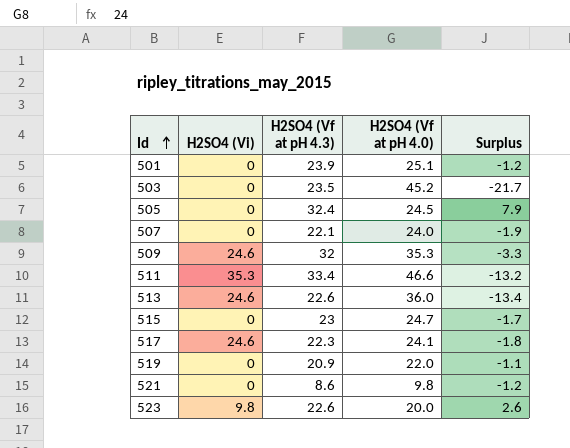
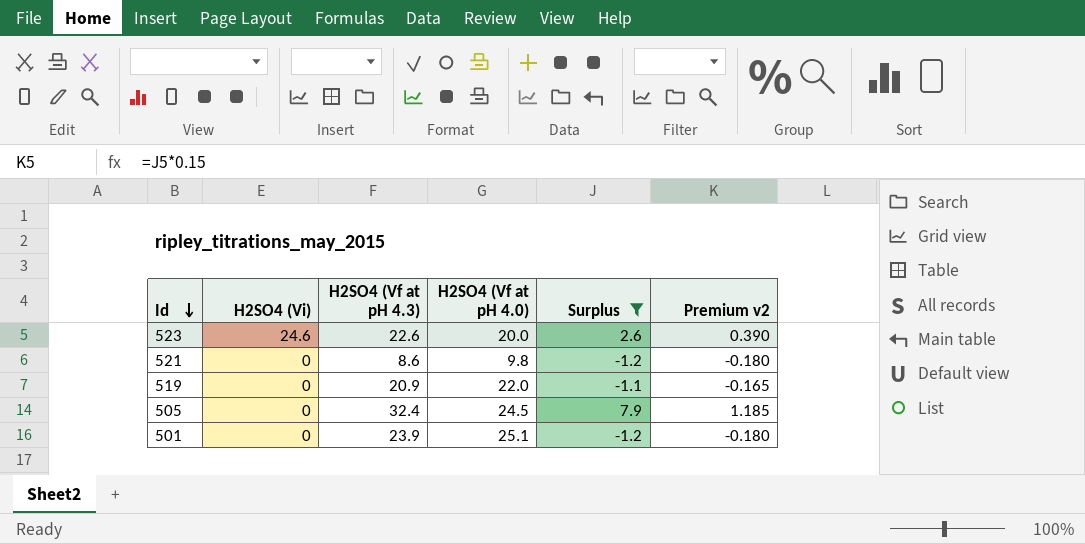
filter: none -> Surplus >= -1.2
row order: Id ascending -> Id descending
column Premium v2 | formula: none -> [Surplus] * 0.15
523 | H2SO4 (Vi): 9.8 -> 24.6

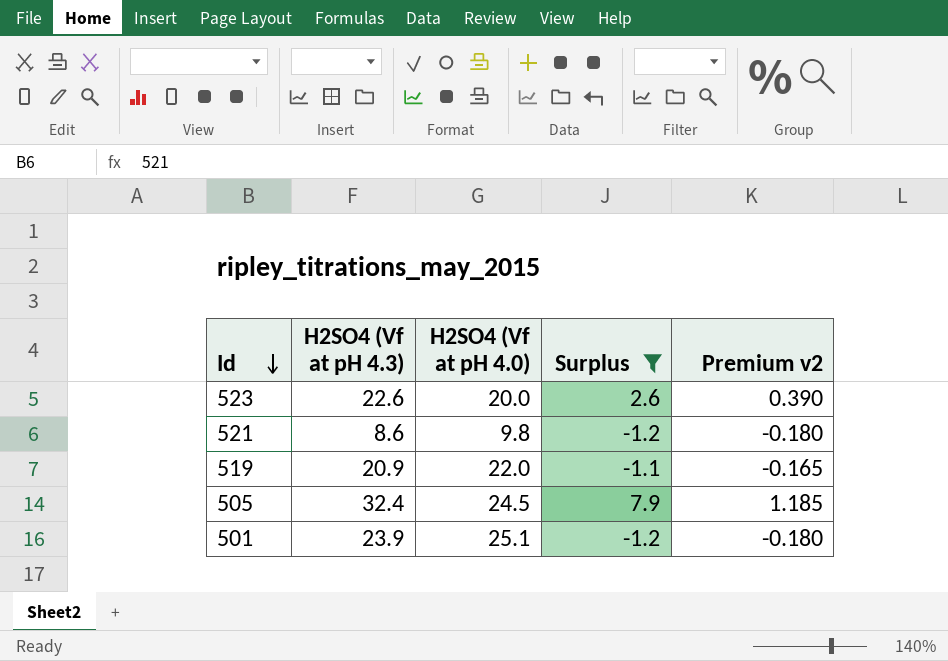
column H2SO4 (Vi) | position: 2 -> none

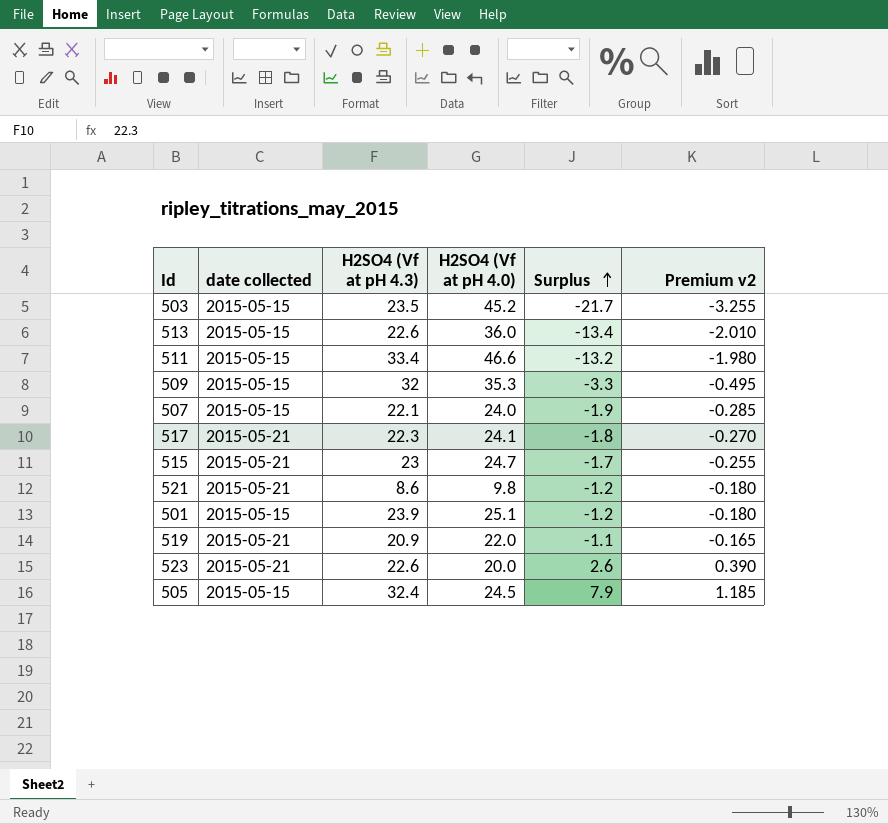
filter: Surplus >= -1.2 -> none
row order: Id descending -> Surplus ascending
column date collected | position: none -> 2

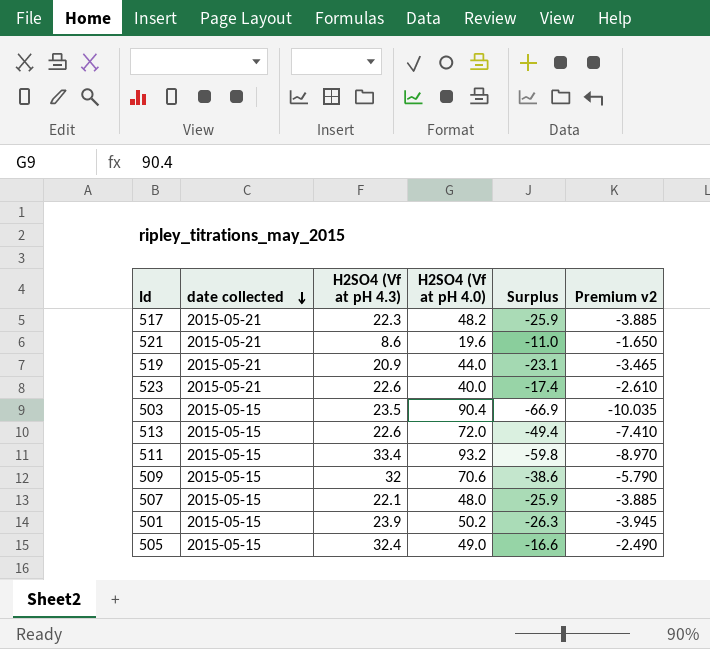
row order: Surplus ascending -> date collected descending
row 515: 2015-05-21 | 23 | 24.7 | -1.7 | -0.255 -> none
517 | H2SO4 (Vf at pH 4.0): 24.1 -> 48.2
517 | Surplus: -1.8 -> -25.9
517 | Premium v2: -0.270 -> -3.885
521 | H2SO4 (Vf at pH 4.0): 9.8 -> 19.6
521 | Surplus: -1.2 -> -11.0
521 | Premium v2: -0.180 -> -1.650
519 | H2SO4 (Vf at pH 4.0): 22.0 -> 44.0
519 | Surplus: -1.1 -> -23.1
519 | Premium v2: -0.165 -> -3.465
523 | H2SO4 (Vf at pH 4.0): 20.0 -> 40.0
523 | Surplus: 2.6 -> -17.4
523 | Premium v2: 0.390 -> -2.610
503 | H2SO4 (Vf at pH 4.0): 45.2 -> 90.4
503 | Surplus: -21.7 -> -66.9
503 | Premium v2: -3.255 -> -10.035
513 | H2SO4 (Vf at pH 4.0): 36.0 -> 72.0
513 | Surplus: -13.4 -> -49.4
513 | Premium v2: -2.010 -> -7.410
511 | H2SO4 (Vf at pH 4.0): 46.6 -> 93.2
511 | Surplus: -13.2 -> -59.8
511 | Premium v2: -1.980 -> -8.970
509 | H2SO4 (Vf at pH 4.0): 35.3 -> 70.6
509 | Surplus: -3.3 -> -38.6
509 | Premium v2: -0.495 -> -5.790
507 | H2SO4 (Vf at pH 4.0): 24.0 -> 48.0
507 | Surplus: -1.9 -> -25.9
507 | Premium v2: -0.285 -> -3.885
501 | H2SO4 (Vf at pH 4.0): 25.1 -> 50.2
501 | Surplus: -1.2 -> -26.3
501 | Premium v2: -0.180 -> -3.945
505 | H2SO4 (Vf at pH 4.0): 24.5 -> 49.0
505 | Surplus: 7.9 -> -16.6
505 | Premium v2: 1.185 -> -2.490

